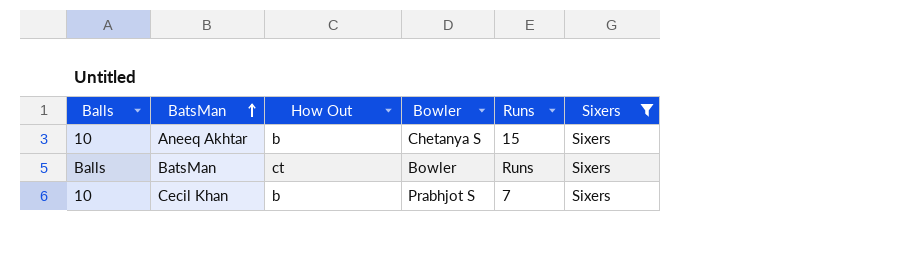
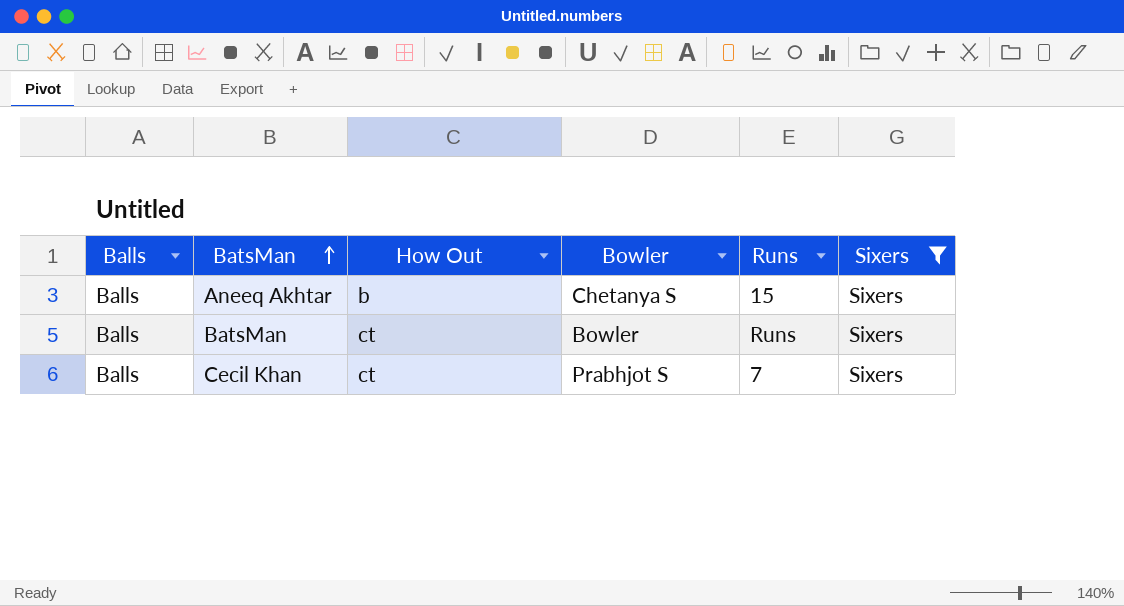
Aneeq Akhtar | Balls: 10 -> Balls
Cecil Khan | Balls: 10 -> Balls
Cecil Khan | How Out: b -> ct

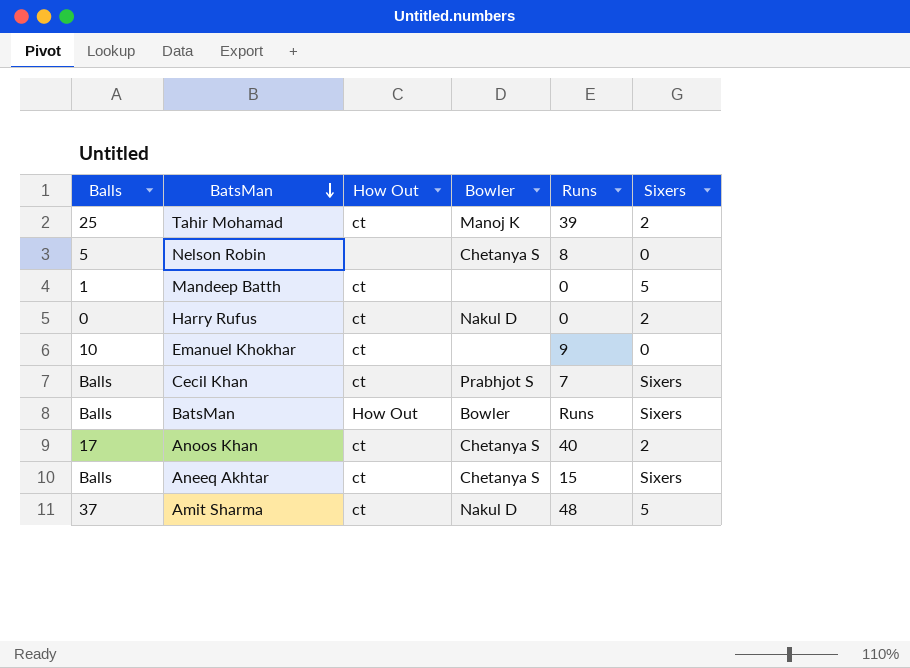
filter: Sixers = Sixers -> none
row order: BatsMan ascending -> BatsMan descending
BatsMan | How Out: ct -> How Out
Aneeq Akhtar | How Out: b -> ct

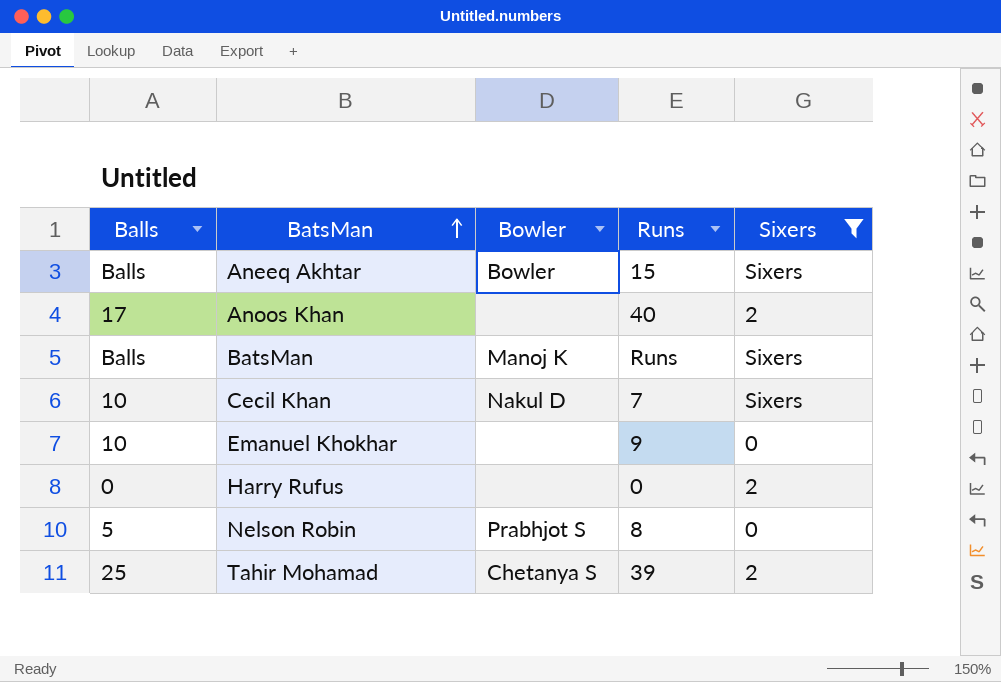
filter: none -> Sixers != 5
row order: BatsMan descending -> BatsMan ascending
column How Out | position: 3 -> none
Aneeq Akhtar | Bowler: Chetanya S -> Bowler
Anoos Khan | Bowler: Chetanya S -> none
BatsMan | Bowler: Bowler -> Manoj K
Cecil Khan | Balls: Balls -> 10
Cecil Khan | Bowler: Prabhjot S -> Nakul D
Harry Rufus | Bowler: Nakul D -> none
Nelson Robin | Bowler: Chetanya S -> Prabhjot S
Tahir Mohamad | Bowler: Manoj K -> Chetanya S

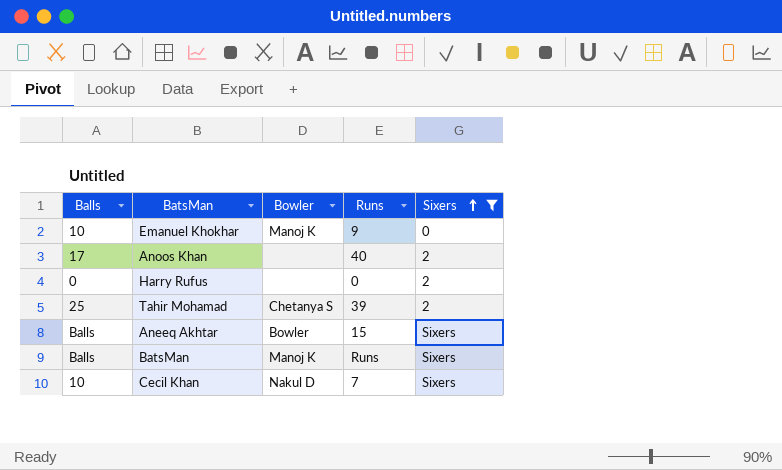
row order: BatsMan ascending -> Sixers ascending
row Nelson Robin: 5 | Prabhjot S | 8 | 0 -> none
Emanuel Khokhar | Bowler: none -> Manoj K

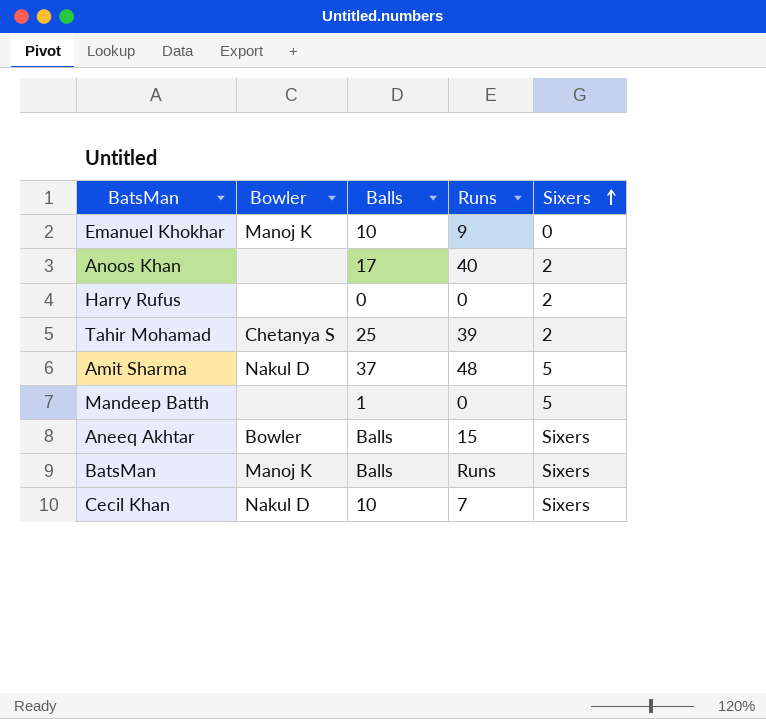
filter: Sixers != 5 -> none
column Balls | position: 1 -> 3

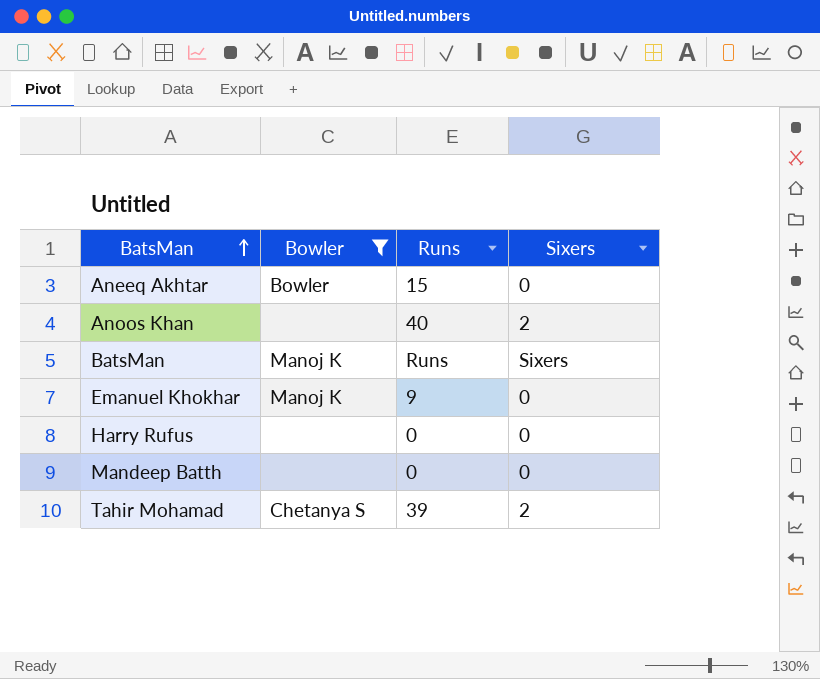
filter: none -> Bowler != Nakul D
row order: Sixers ascending -> BatsMan ascending
column Balls | position: 3 -> none
Aneeq Akhtar | Sixers: Sixers -> 0
Harry Rufus | Sixers: 2 -> 0
Mandeep Batth | Sixers: 5 -> 0

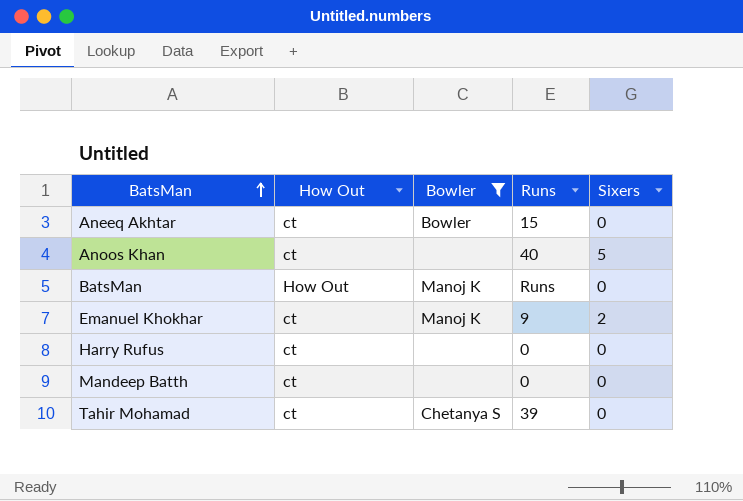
column How Out | position: none -> 2
Anoos Khan | Sixers: 2 -> 5
BatsMan | Sixers: Sixers -> 0
Emanuel Khokhar | Sixers: 0 -> 2
Tahir Mohamad | Sixers: 2 -> 0

